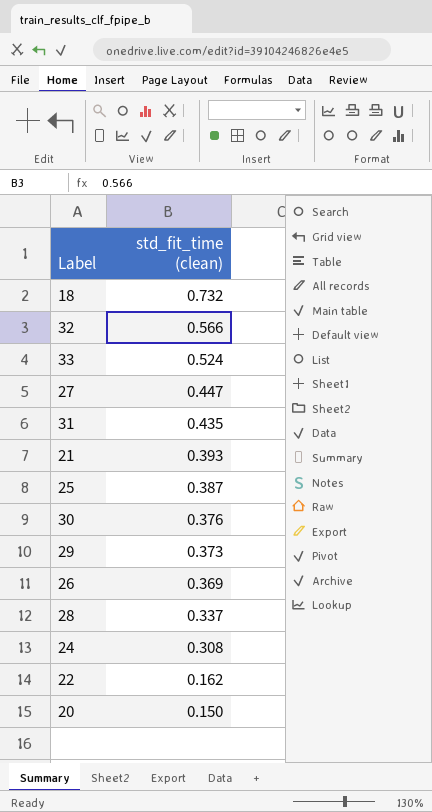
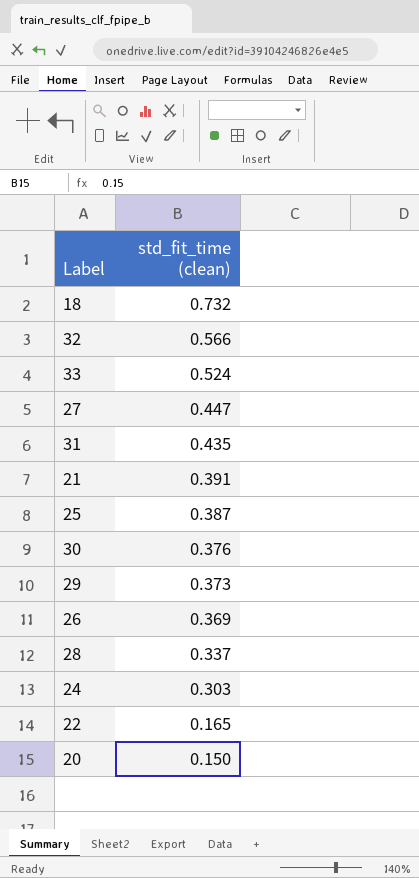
21 | std_fit_time (clean): 0.393 -> 0.391
24 | std_fit_time (clean): 0.308 -> 0.303
22 | std_fit_time (clean): 0.162 -> 0.165

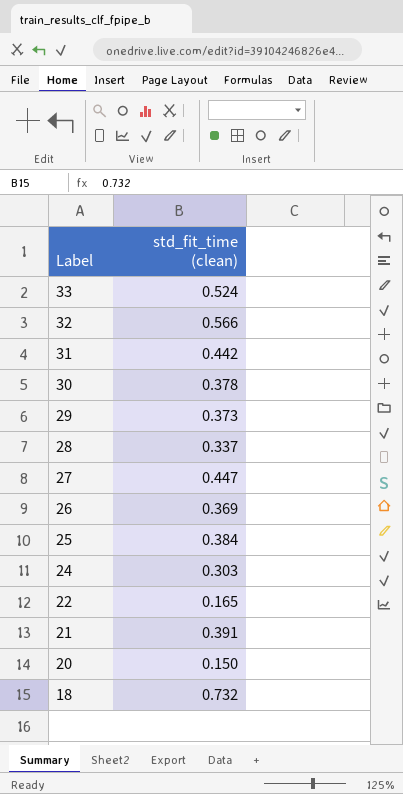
row order: std_fit_time (clean) descending -> Label descending
31 | std_fit_time (clean): 0.435 -> 0.442
30 | std_fit_time (clean): 0.376 -> 0.378
25 | std_fit_time (clean): 0.387 -> 0.384

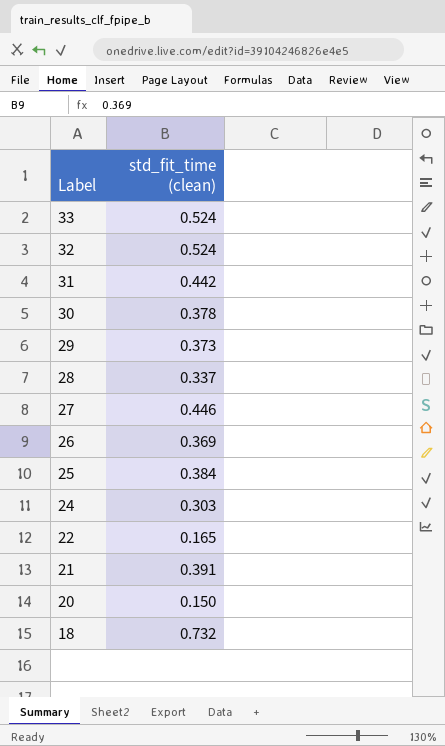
32 | std_fit_time (clean): 0.566 -> 0.524
27 | std_fit_time (clean): 0.447 -> 0.446

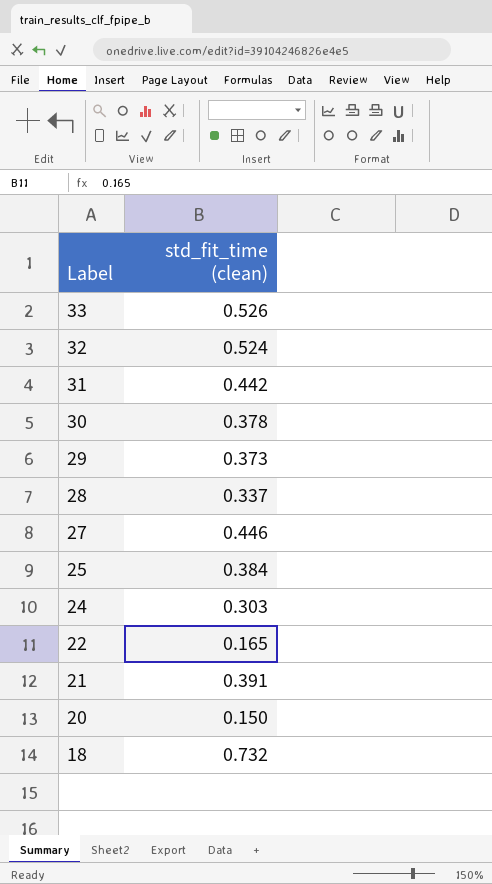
row 26: 0.369 -> none
33 | std_fit_time (clean): 0.524 -> 0.526

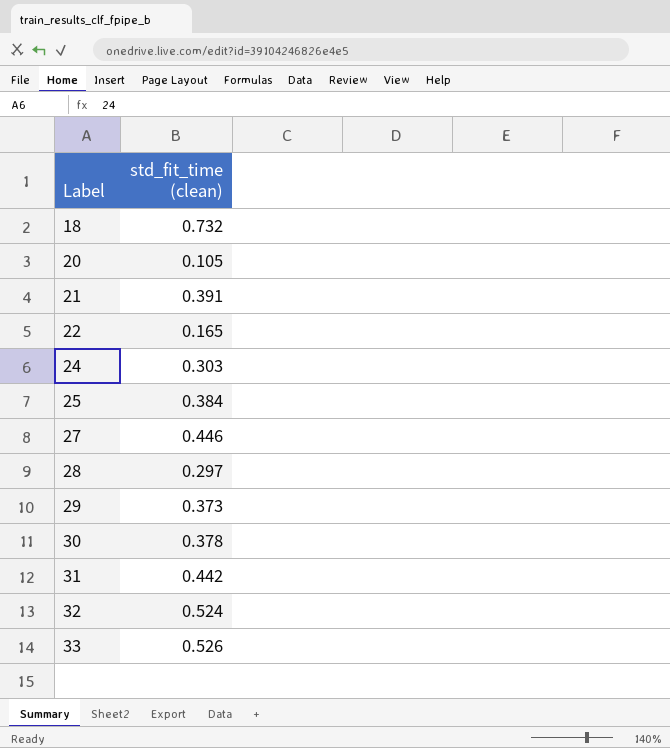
row order: Label descending -> Label ascending
20 | std_fit_time (clean): 0.150 -> 0.105
28 | std_fit_time (clean): 0.337 -> 0.297

